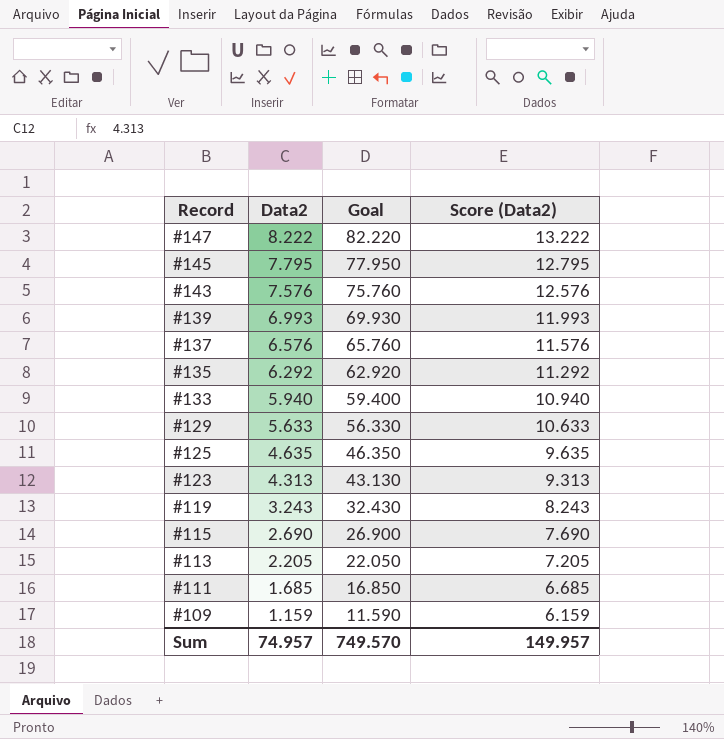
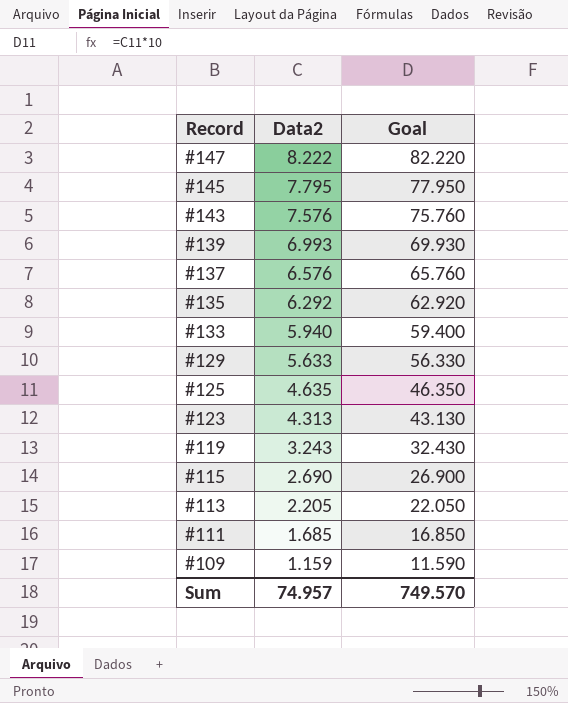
column Score (Data2) | formula: [Data2] + 5 -> none

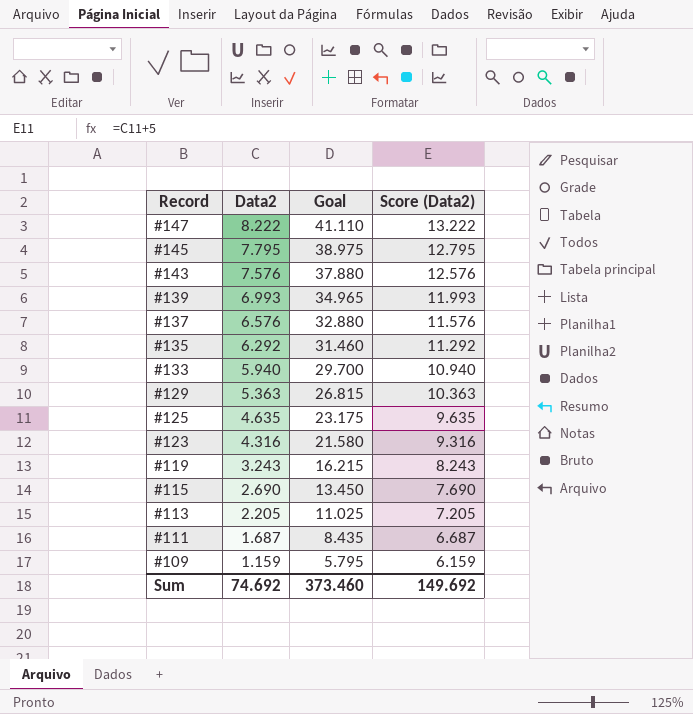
column Goal | formula: [Data2] * 10 -> [Data2] * 5
column Score (Data2) | formula: none -> [Data2] + 5
#129 | Data2: 5.633 -> 5.363
#123 | Data2: 4.313 -> 4.316
#111 | Data2: 1.685 -> 1.687
Sum | Data2: 74.957 -> 74.692
Sum | Goal: 749.570 -> 373.460

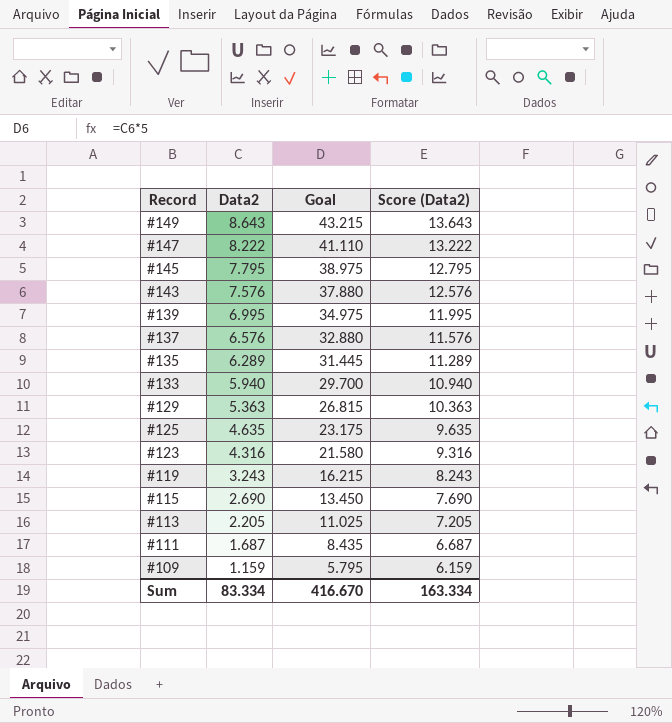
row #149: none -> 8.643 | 43.215 | 13.643
#139 | Data2: 6.993 -> 6.995
#139 | Goal: 34.965 -> 34.975
#139 | Score (Data2): 11.993 -> 11.995
#135 | Data2: 6.292 -> 6.289
#135 | Goal: 31.460 -> 31.445
#135 | Score (Data2): 11.292 -> 11.289
Sum | Data2: 74.692 -> 83.334
Sum | Goal: 373.460 -> 416.670
Sum | Score (Data2): 149.692 -> 163.334

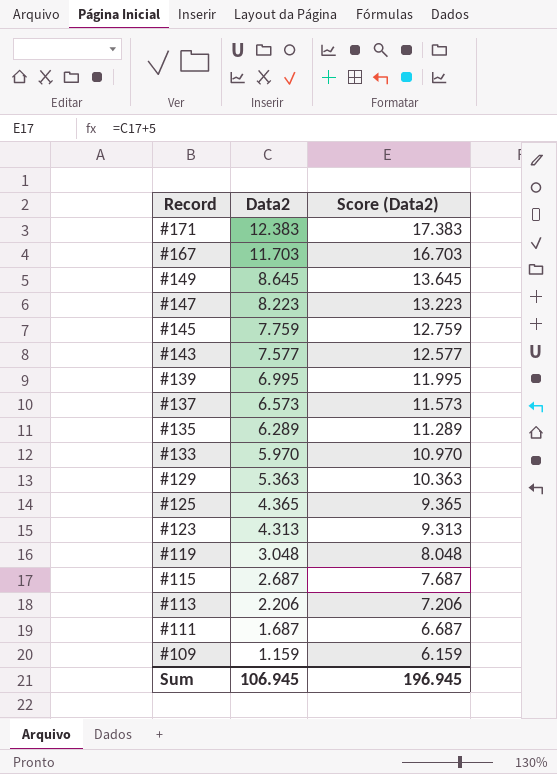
column Goal | formula: [Data2] * 5 -> none
row #171: none -> 12.383 | 17.383
row #167: none -> 11.703 | 16.703
#149 | Data2: 8.643 -> 8.645
#149 | Score (Data2): 13.643 -> 13.645
#147 | Data2: 8.222 -> 8.223
#147 | Score (Data2): 13.222 -> 13.223
#145 | Data2: 7.795 -> 7.759
#145 | Score (Data2): 12.795 -> 12.759
#143 | Data2: 7.576 -> 7.577
#143 | Score (Data2): 12.576 -> 12.577
#137 | Data2: 6.576 -> 6.573
#137 | Score (Data2): 11.576 -> 11.573
#133 | Data2: 5.940 -> 5.970
#133 | Score (Data2): 10.940 -> 10.970
#125 | Data2: 4.635 -> 4.365
#125 | Score (Data2): 9.635 -> 9.365
#123 | Data2: 4.316 -> 4.313
#123 | Score (Data2): 9.316 -> 9.313
#119 | Data2: 3.243 -> 3.048
#119 | Score (Data2): 8.243 -> 8.048
#115 | Data2: 2.690 -> 2.687
#115 | Score (Data2): 7.690 -> 7.687
#113 | Data2: 2.205 -> 2.206
#113 | Score (Data2): 7.205 -> 7.206
Sum | Data2: 83.334 -> 106.945
Sum | Score (Data2): 163.334 -> 196.945

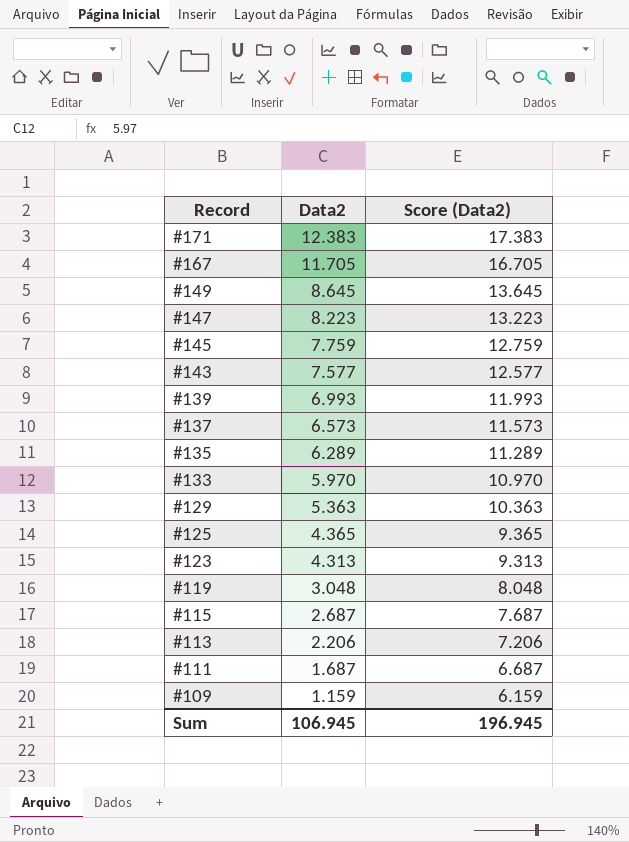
#167 | Data2: 11.703 -> 11.705
#167 | Score (Data2): 16.703 -> 16.705
#139 | Data2: 6.995 -> 6.993
#139 | Score (Data2): 11.995 -> 11.993

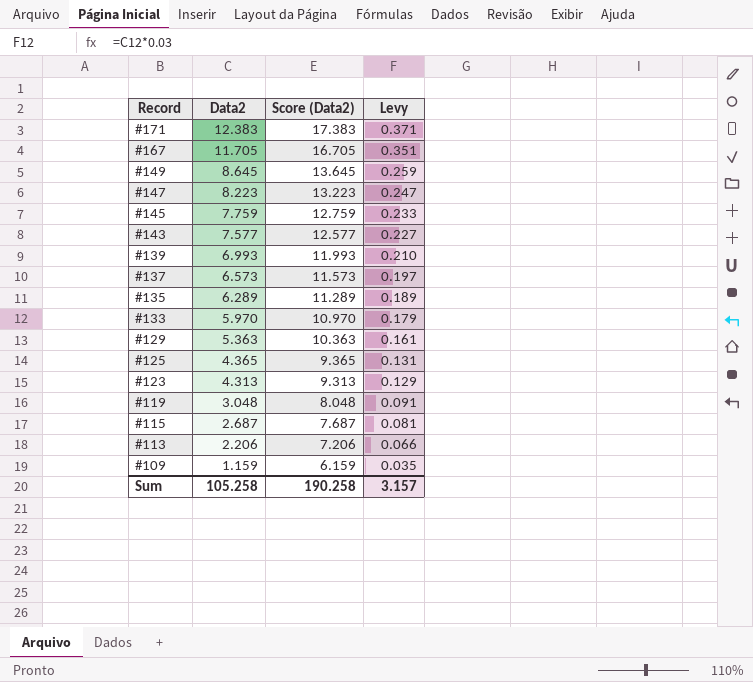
column Levy | formula: none -> [Data2] * 0.03
row #111: 1.687 | 6.687 -> none
Sum | Data2: 106.945 -> 105.258
Sum | Score (Data2): 196.945 -> 190.258

